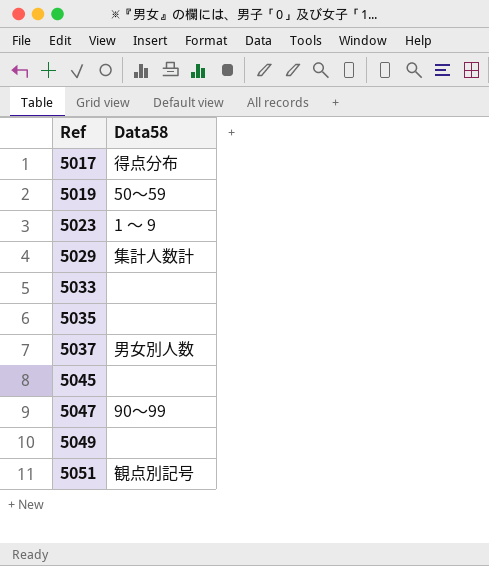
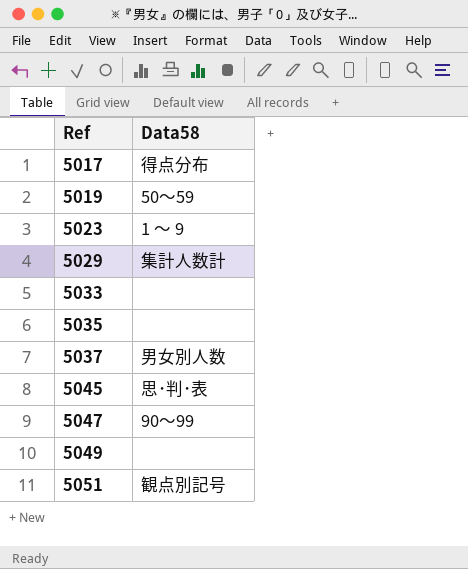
5045 | Data58: none -> 思･判･表

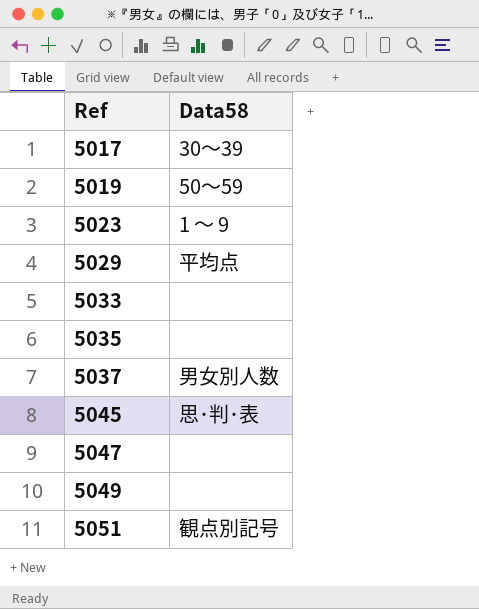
5017 | Data58: 得点分布 -> 30～39
5029 | Data58: 集計人数計 -> 平均点
5047 | Data58: 90～99 -> none

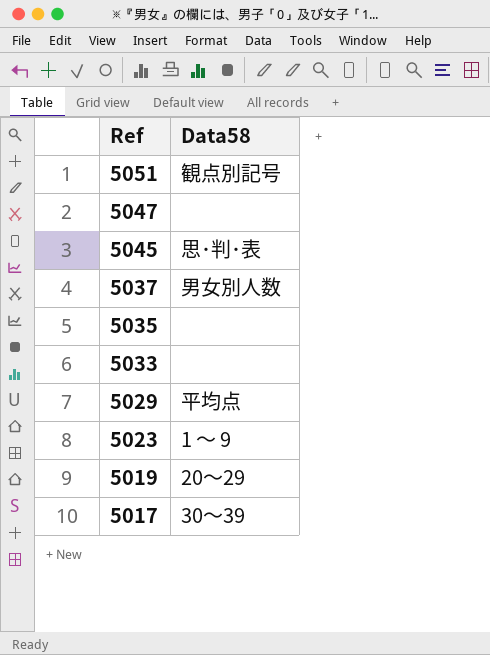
row order: Ref ascending -> Ref descending
row 5049: none -> none
5019 | Data58: 50～59 -> 20～29

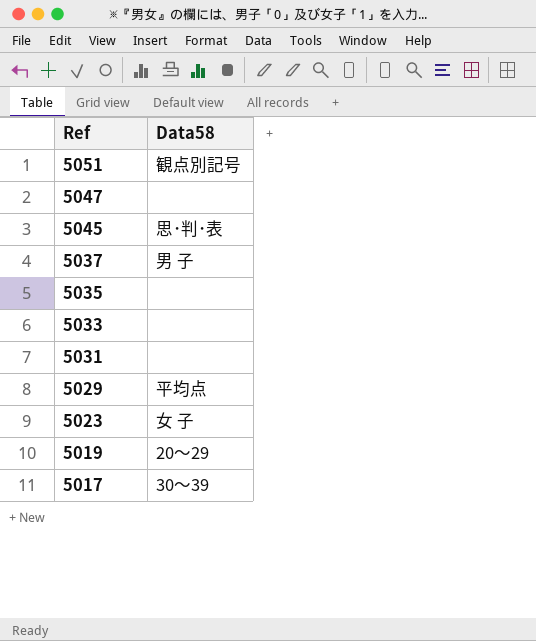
5037 | Data58: 男女別人数 -> 男 子
row 5031: none -> none
5023 | Data58: 1 ～ 9 -> 女 子

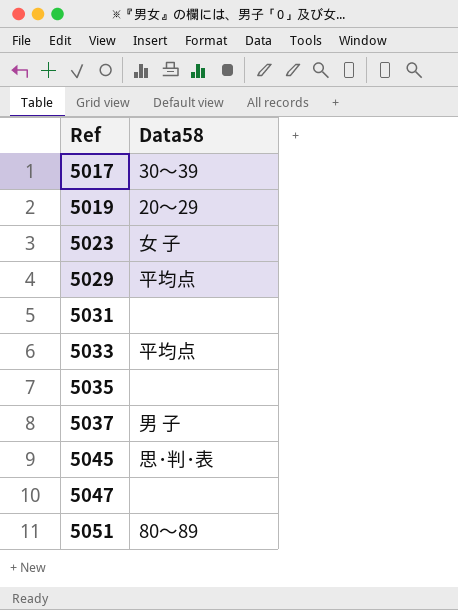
row order: Ref descending -> Ref ascending
5033 | Data58: none -> 平均点
5051 | Data58: 観点別記号 -> 80～89

